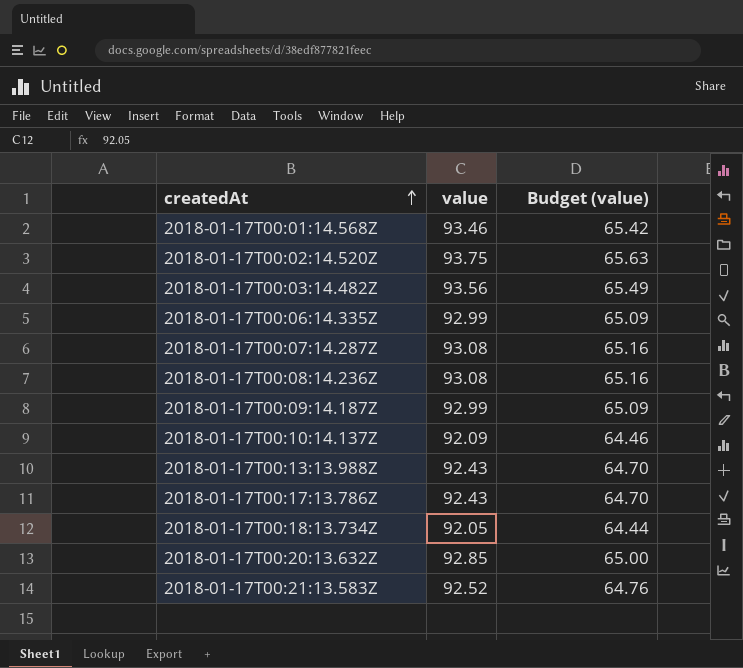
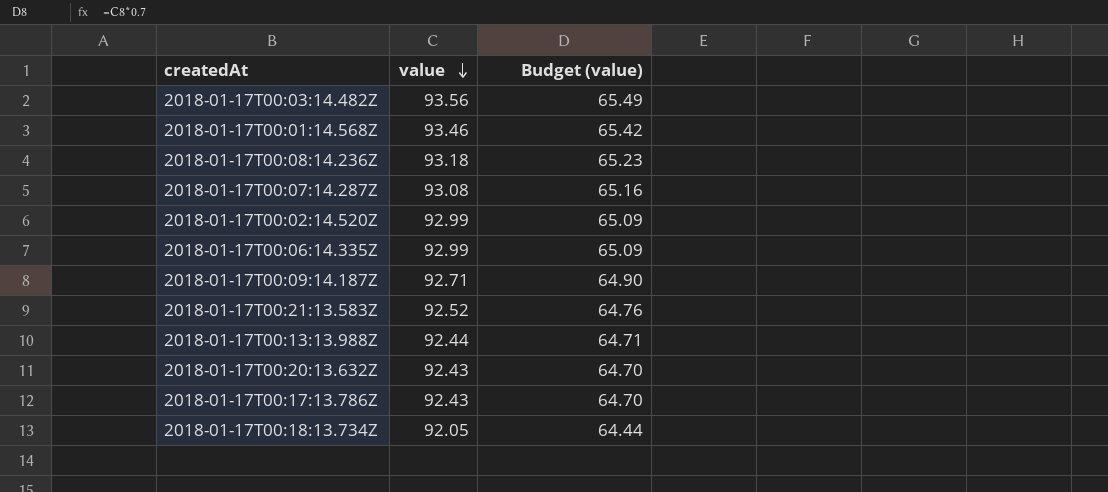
row order: createdAt ascending -> value descending
row 2018-01-17T00:10:14.137Z: 92.09 | 64.46 -> none
2018-01-17T00:08:14.236Z | value: 93.08 -> 93.18
2018-01-17T00:08:14.236Z | Budget (value): 65.16 -> 65.23
2018-01-17T00:02:14.520Z | value: 93.75 -> 92.99
2018-01-17T00:02:14.520Z | Budget (value): 65.63 -> 65.09
2018-01-17T00:09:14.187Z | value: 92.99 -> 92.71
2018-01-17T00:09:14.187Z | Budget (value): 65.09 -> 64.90
2018-01-17T00:13:13.988Z | value: 92.43 -> 92.44
2018-01-17T00:13:13.988Z | Budget (value): 64.70 -> 64.71
2018-01-17T00:20:13.632Z | value: 92.85 -> 92.43
2018-01-17T00:20:13.632Z | Budget (value): 65.00 -> 64.70

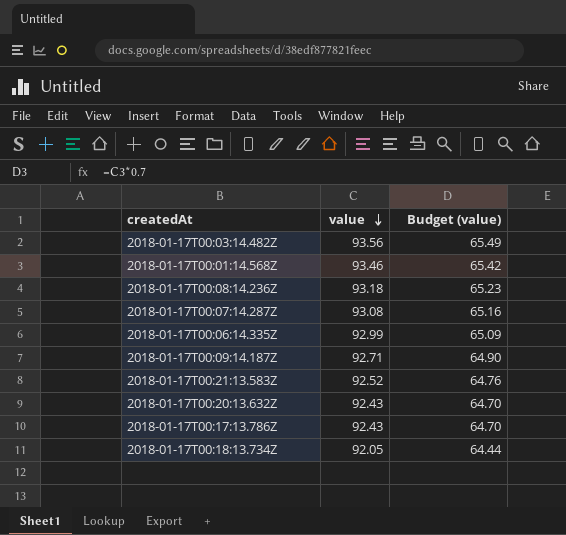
row 2018-01-17T00:02:14.520Z: 92.99 | 65.09 -> none
row 2018-01-17T00:13:13.988Z: 92.44 | 64.71 -> none

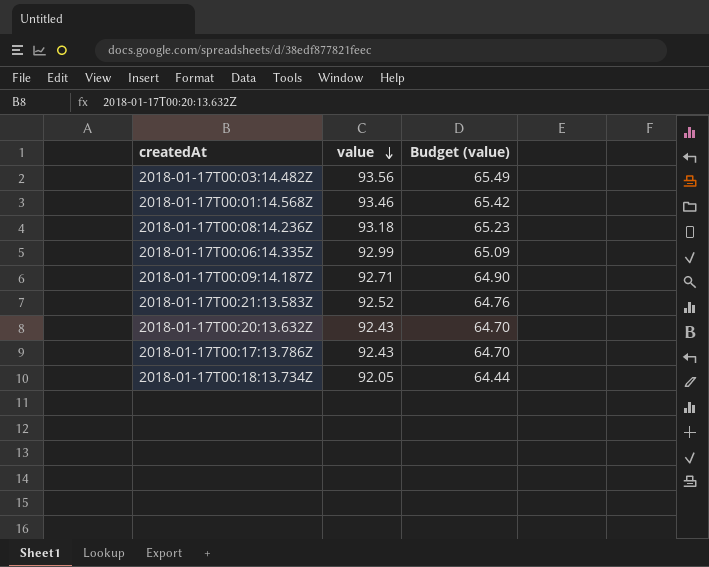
row 2018-01-17T00:07:14.287Z: 93.08 | 65.16 -> none

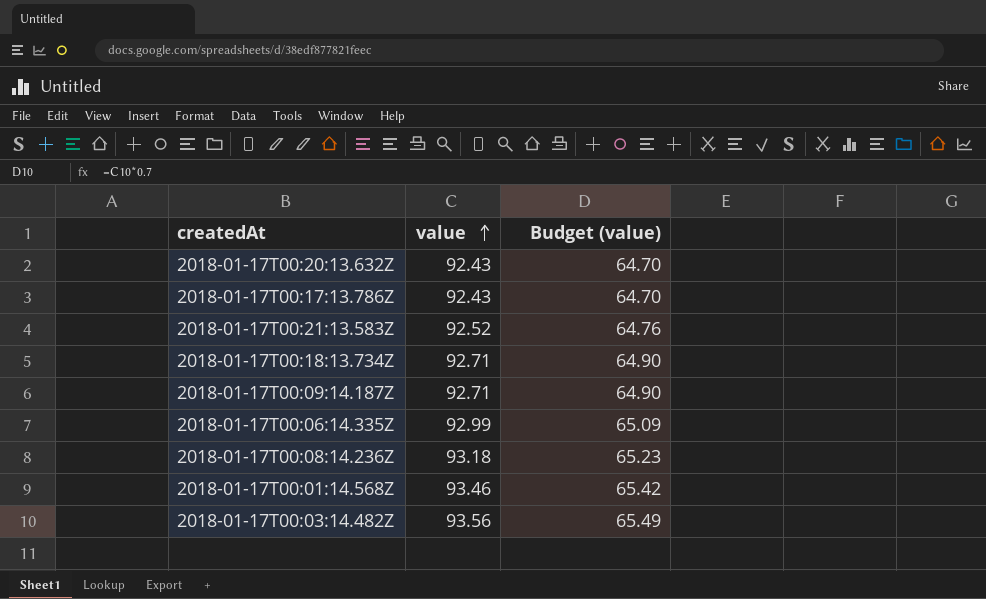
row order: value descending -> value ascending
2018-01-17T00:18:13.734Z | value: 92.05 -> 92.71
2018-01-17T00:18:13.734Z | Budget (value): 64.44 -> 64.90

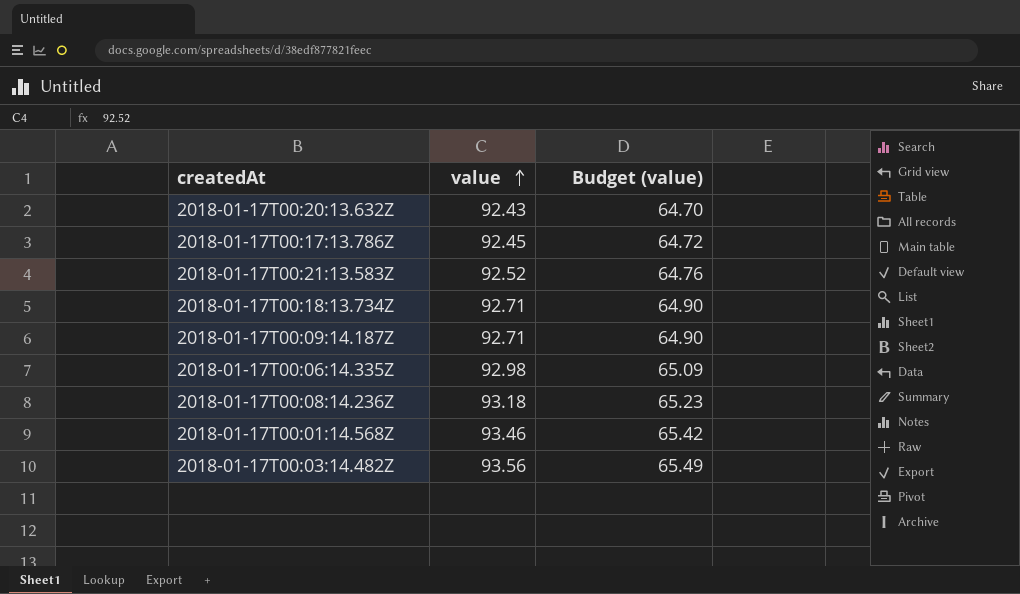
2018-01-17T00:17:13.786Z | value: 92.43 -> 92.45
2018-01-17T00:17:13.786Z | Budget (value): 64.70 -> 64.72
2018-01-17T00:06:14.335Z | value: 92.99 -> 92.98

